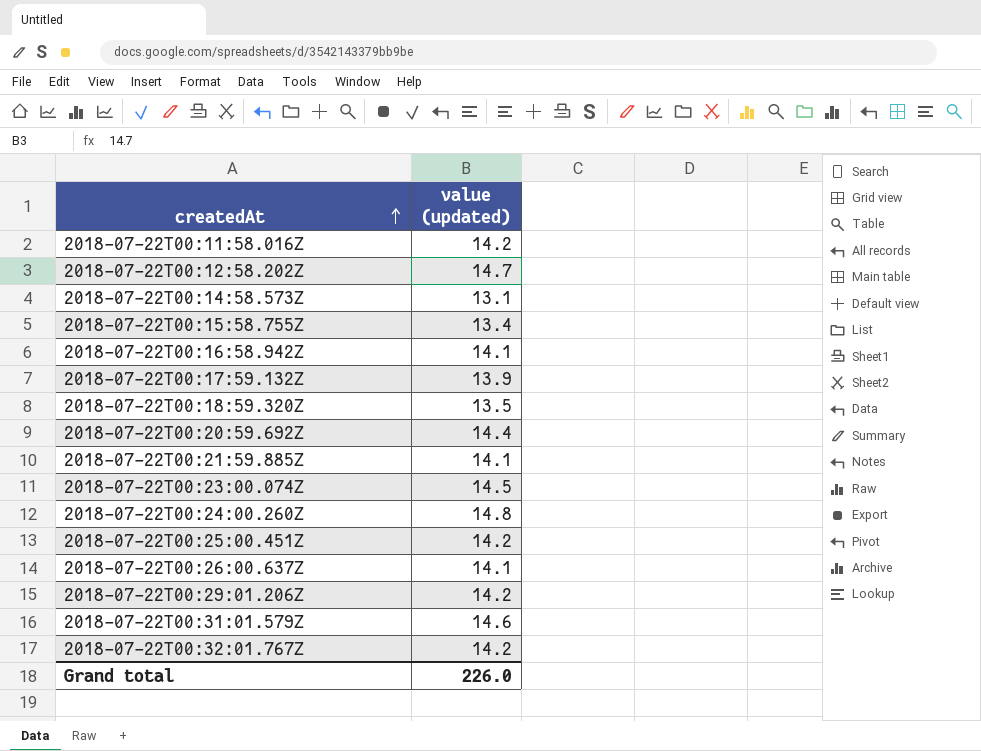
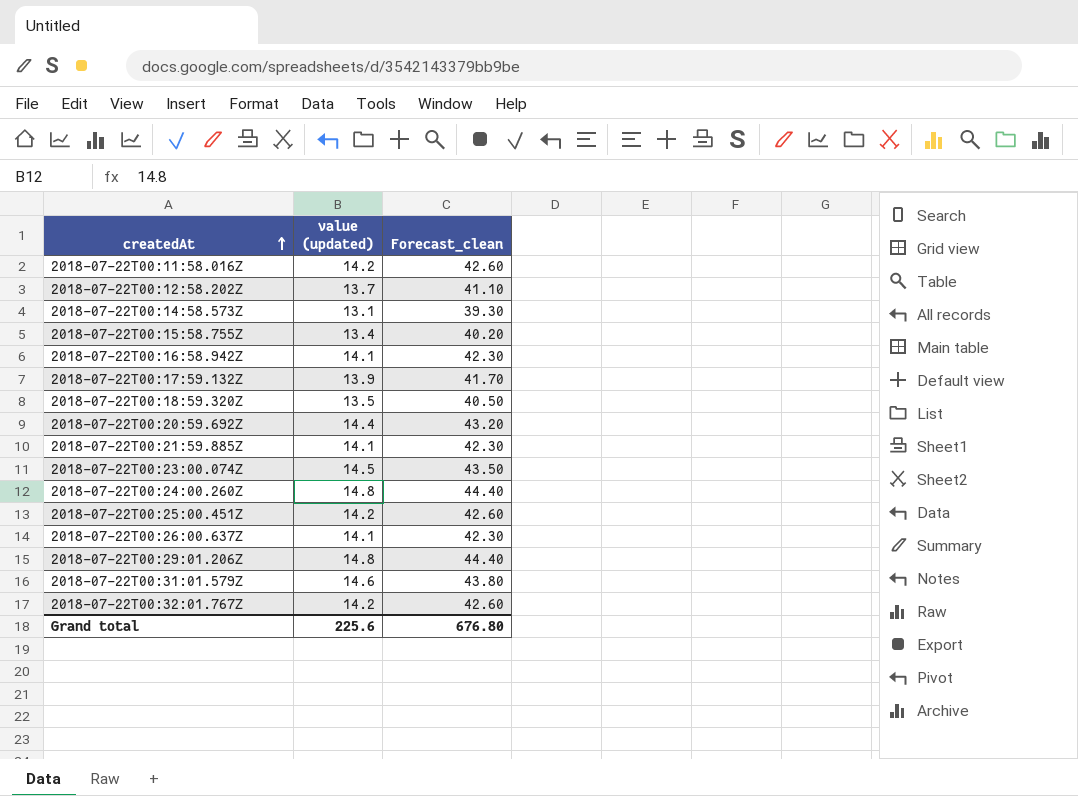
column Forecast_clean | formula: none -> [value (updated)] * 3
2018-07-22T00:12:58.202Z | value (updated): 14.7 -> 13.7
2018-07-22T00:29:01.206Z | value (updated): 14.2 -> 14.8
Grand total | value (updated): 226.0 -> 225.6

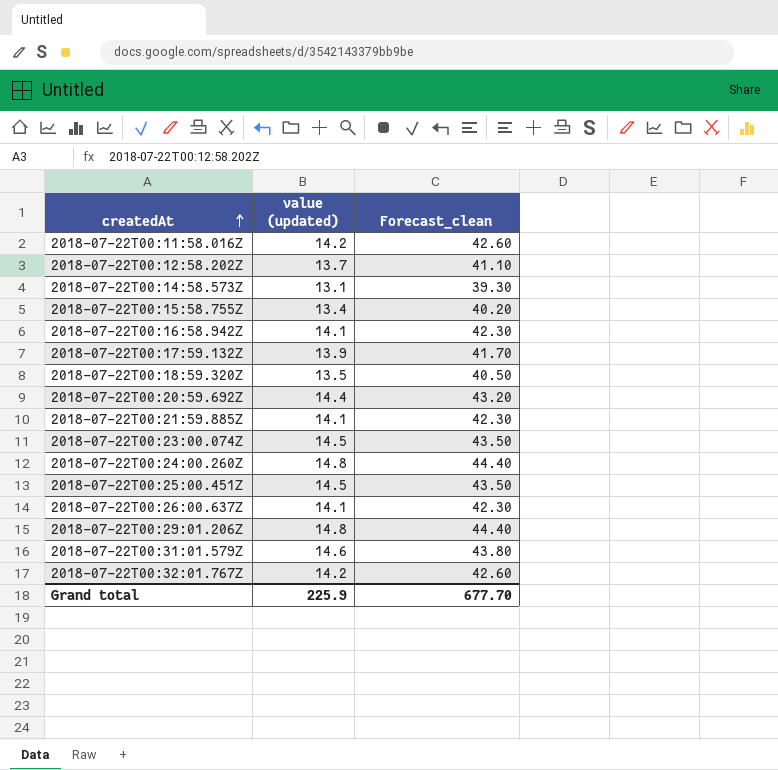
2018-07-22T00:25:00.451Z | value (updated): 14.2 -> 14.5
2018-07-22T00:25:00.451Z | Forecast_clean: 42.60 -> 43.50
Grand total | value (updated): 225.6 -> 225.9
Grand total | Forecast_clean: 676.80 -> 677.70

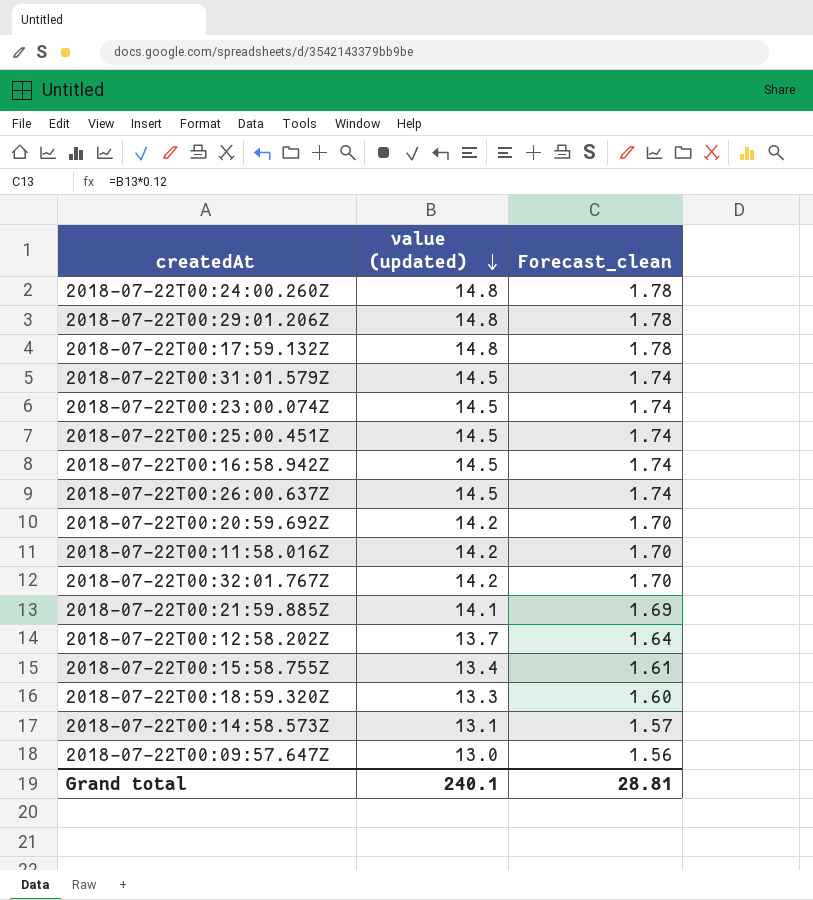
row order: createdAt ascending -> value (updated) descending
column Forecast_clean | formula: [value (updated)] * 3 -> [value (updated)] * 0.12
2018-07-22T00:17:59.132Z | value (updated): 13.9 -> 14.8
2018-07-22T00:31:01.579Z | value (updated): 14.6 -> 14.5
2018-07-22T00:16:58.942Z | value (updated): 14.1 -> 14.5
2018-07-22T00:26:00.637Z | value (updated): 14.1 -> 14.5
2018-07-22T00:20:59.692Z | value (updated): 14.4 -> 14.2
2018-07-22T00:18:59.320Z | value (updated): 13.5 -> 13.3
row 2018-07-22T00:09:57.647Z: none -> 13.0 | 1.56
Grand total | value (updated): 225.9 -> 240.1
Grand total | Forecast_clean: 677.70 -> 28.81

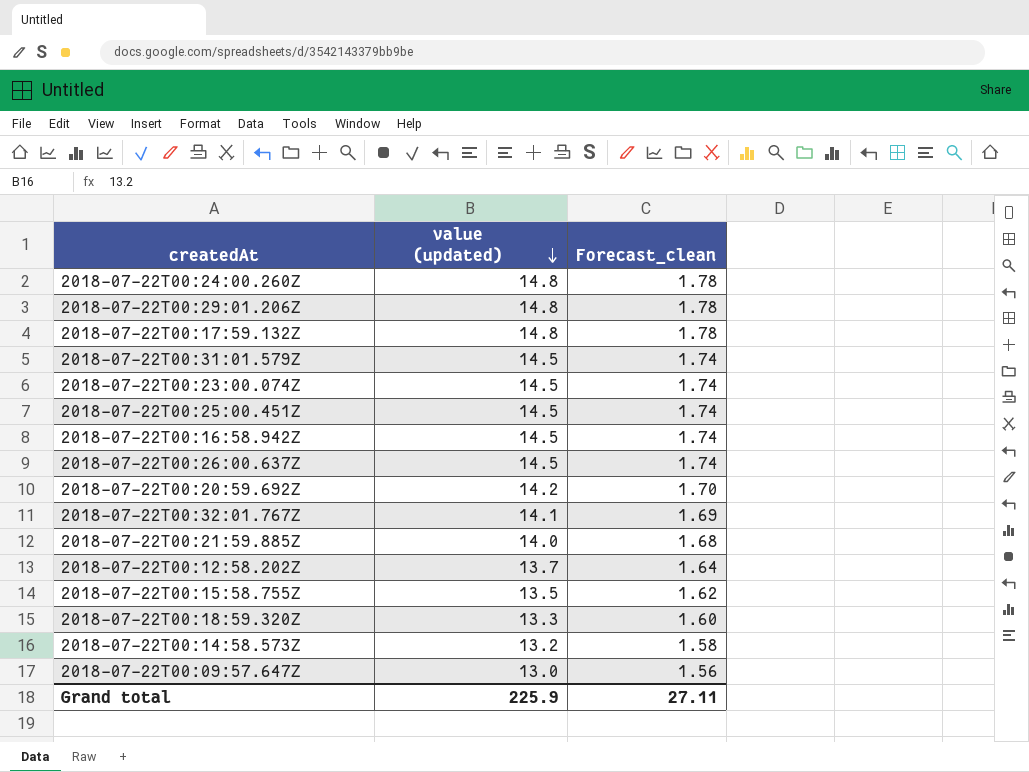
row 2018-07-22T00:11:58.016Z: 14.2 | 1.70 -> none
2018-07-22T00:32:01.767Z | value (updated): 14.2 -> 14.1
2018-07-22T00:32:01.767Z | Forecast_clean: 1.70 -> 1.69
2018-07-22T00:21:59.885Z | value (updated): 14.1 -> 14.0
2018-07-22T00:21:59.885Z | Forecast_clean: 1.69 -> 1.68
2018-07-22T00:15:58.755Z | value (updated): 13.4 -> 13.5
2018-07-22T00:15:58.755Z | Forecast_clean: 1.61 -> 1.62
2018-07-22T00:14:58.573Z | value (updated): 13.1 -> 13.2
2018-07-22T00:14:58.573Z | Forecast_clean: 1.57 -> 1.58
Grand total | value (updated): 240.1 -> 225.9
Grand total | Forecast_clean: 28.81 -> 27.11

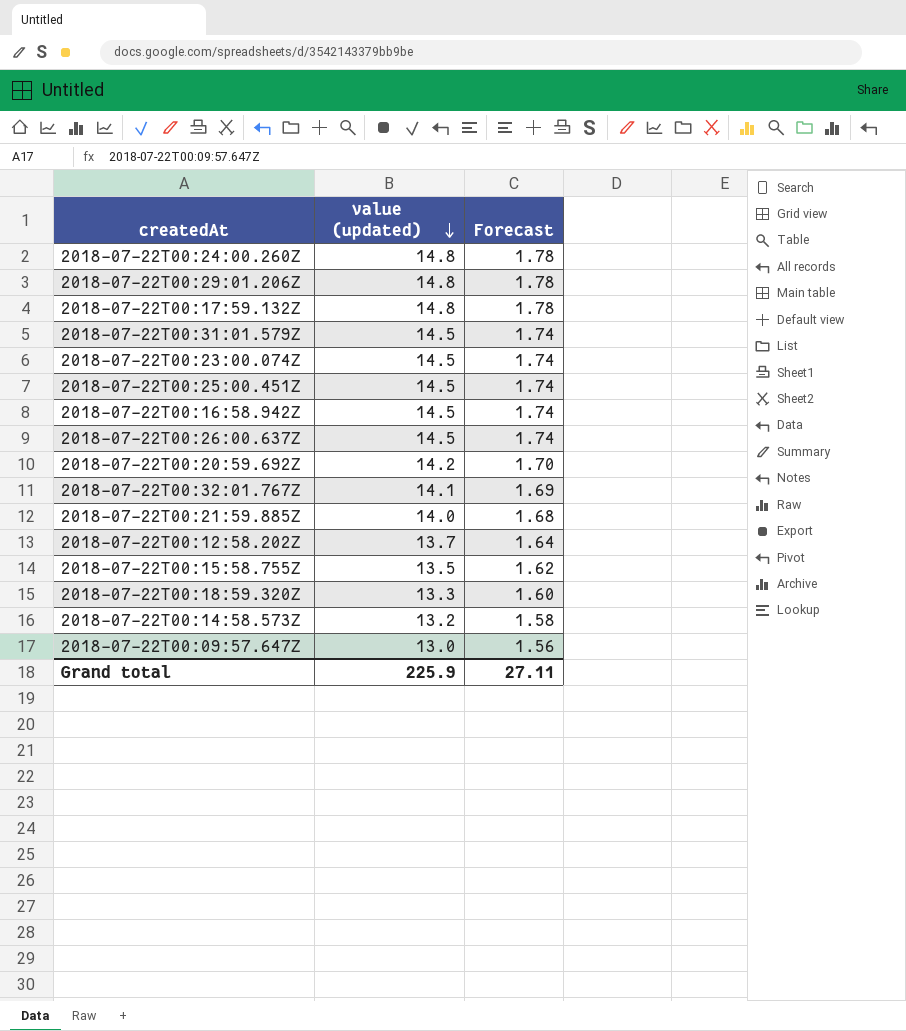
column name: Forecast_clean -> Forecast

